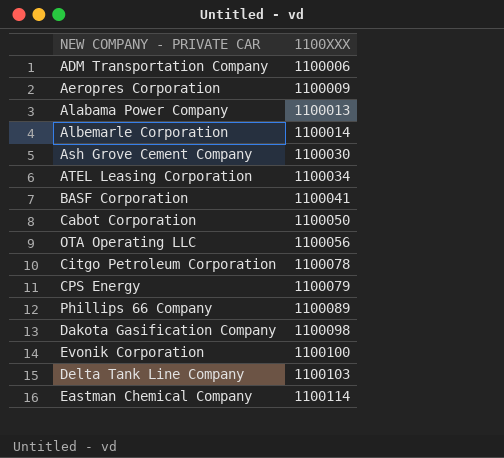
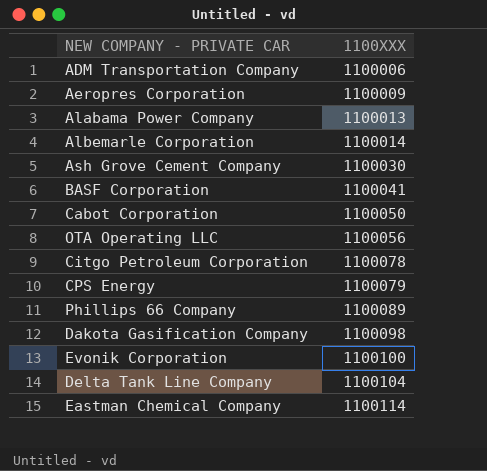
row ATEL Leasing Corporation: 1100034 -> none
Delta Tank Line Company | 1100XXX: 1100103 -> 1100104

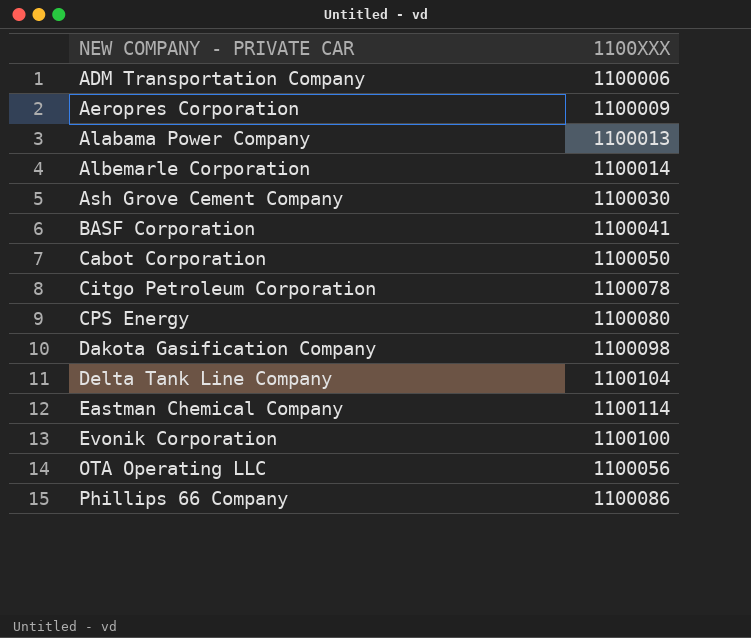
row order: 1100XXX ascending -> NEW COMPANY - PRIVATE CAR ascending
CPS Energy | 1100XXX: 1100079 -> 1100080
Phillips 66 Company | 1100XXX: 1100089 -> 1100086

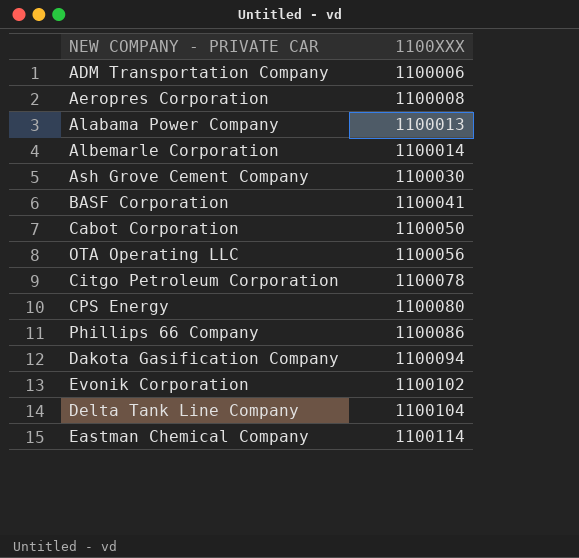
row order: NEW COMPANY - PRIVATE CAR ascending -> 1100XXX ascending
Aeropres Corporation | 1100XXX: 1100009 -> 1100008
Dakota Gasification Company | 1100XXX: 1100098 -> 1100094
Evonik Corporation | 1100XXX: 1100100 -> 1100102

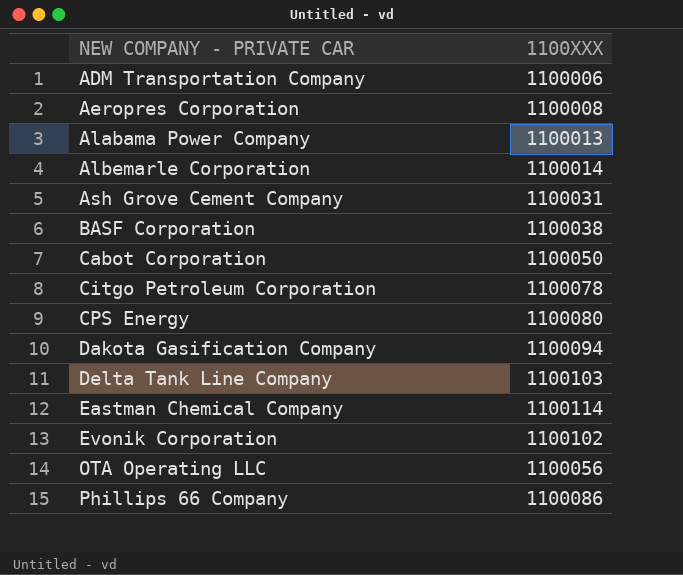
row order: 1100XXX ascending -> NEW COMPANY - PRIVATE CAR ascending
Ash Grove Cement Company | 1100XXX: 1100030 -> 1100031
BASF Corporation | 1100XXX: 1100041 -> 1100038
Delta Tank Line Company | 1100XXX: 1100104 -> 1100103

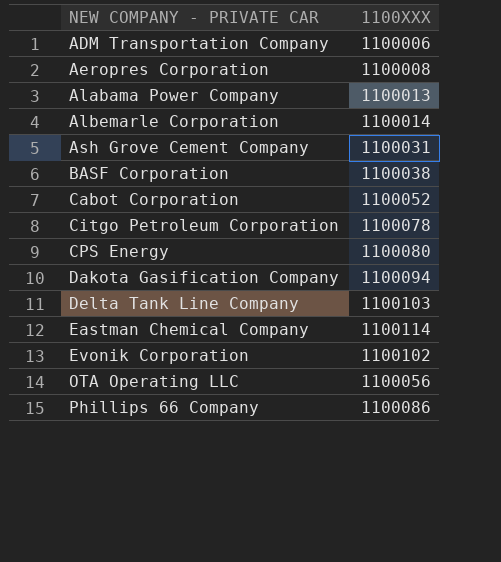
Cabot Corporation | 1100XXX: 1100050 -> 1100052

